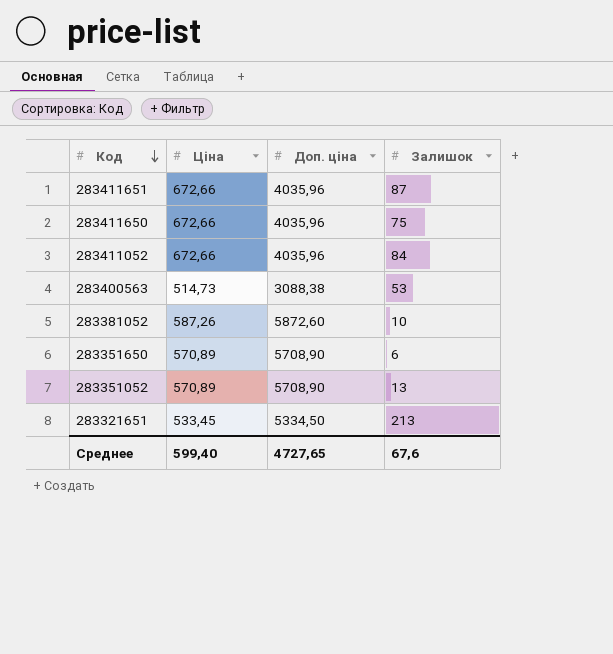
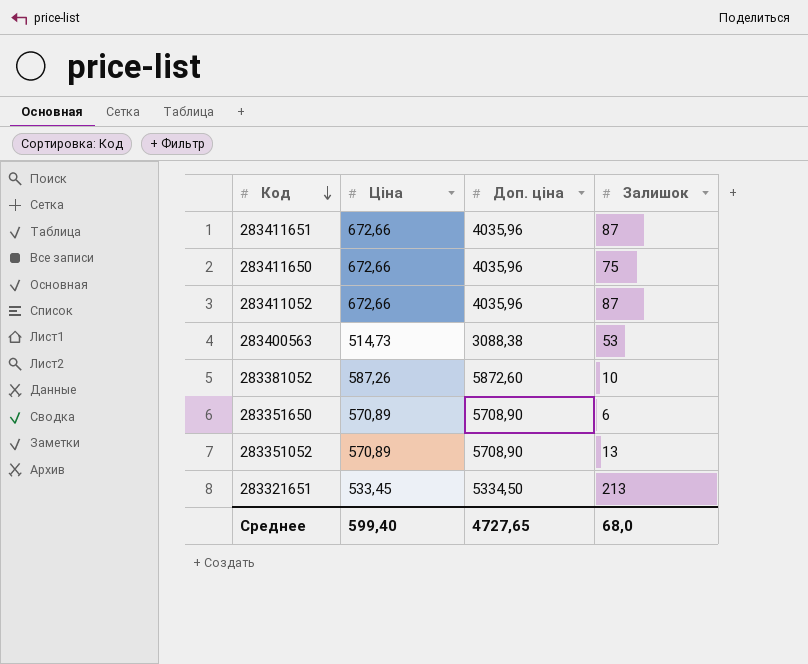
283411052 | Залишок: 84 -> 87
Среднее | Залишок: 67,6 -> 68,0

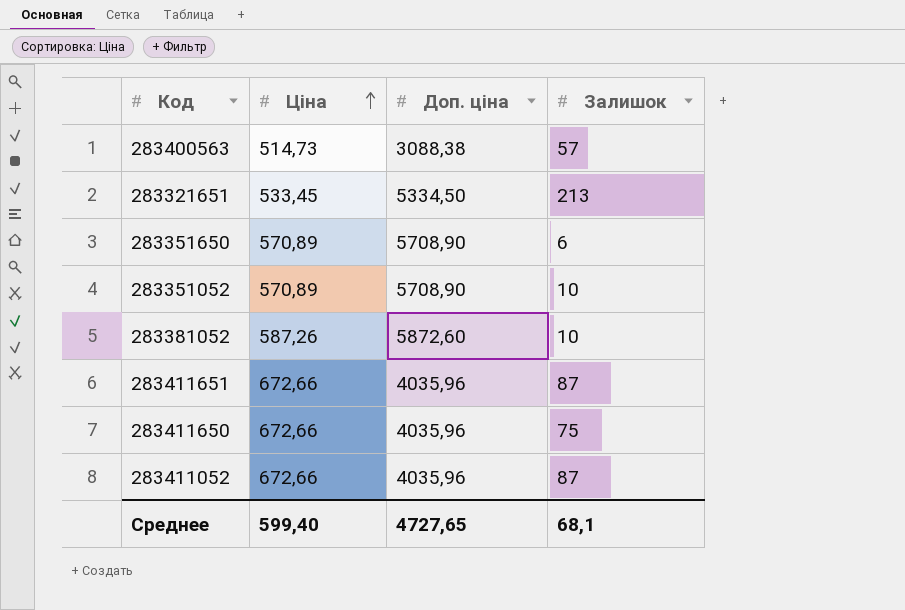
row order: Код descending -> Ціна ascending
283400563 | Залишок: 53 -> 57
283351052 | Залишок: 13 -> 10
Среднее | Залишок: 68,0 -> 68,1

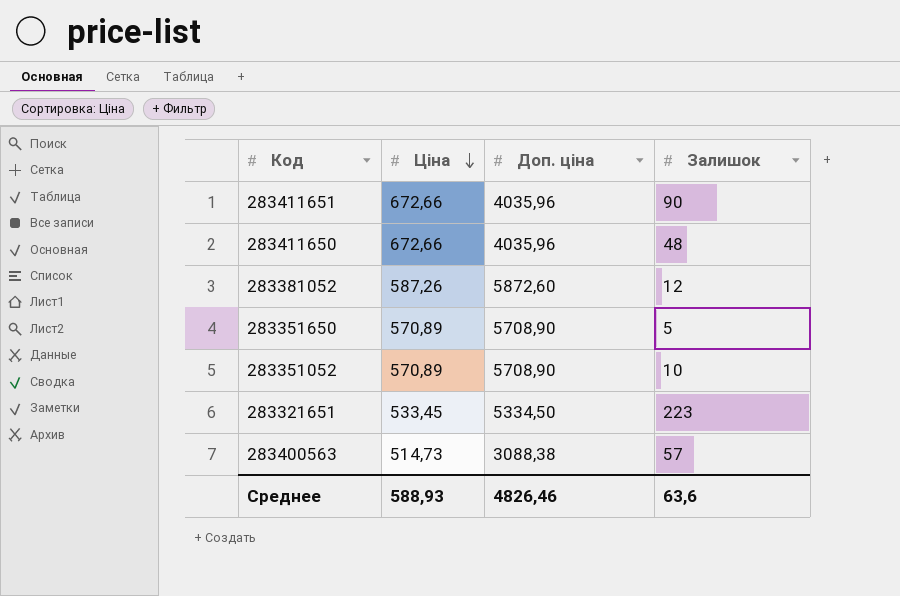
row order: Ціна ascending -> Ціна descending
row 283411052: 672,66 | 4035,96 | 87 -> none
283411651 | Залишок: 87 -> 90
283411650 | Залишок: 75 -> 48
283381052 | Залишок: 10 -> 12
283351650 | Залишок: 6 -> 5
283321651 | Залишок: 213 -> 223
Среднее | Ціна: 599,40 -> 588,93
Среднее | Доп. ціна: 4727,65 -> 4826,46
Среднее | Залишок: 68,1 -> 63,6

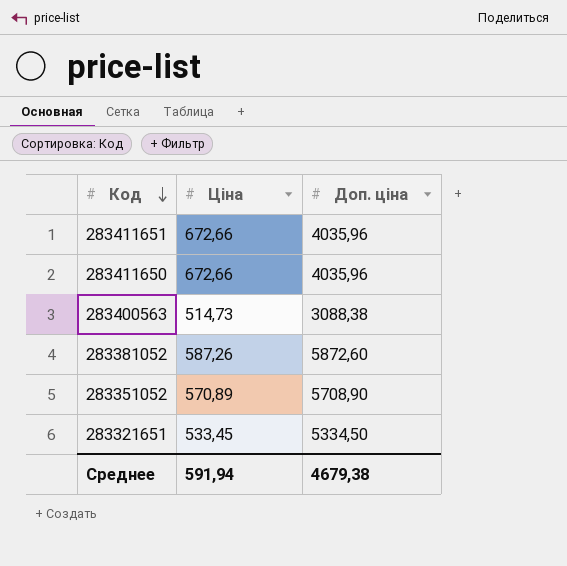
row order: Ціна descending -> Код descending
column Залишок | position: 4 -> none
row 283351650: 570,89 | 5708,90 | 5 -> none
Среднее | Ціна: 588,93 -> 591,94
Среднее | Доп. ціна: 4826,46 -> 4679,38

